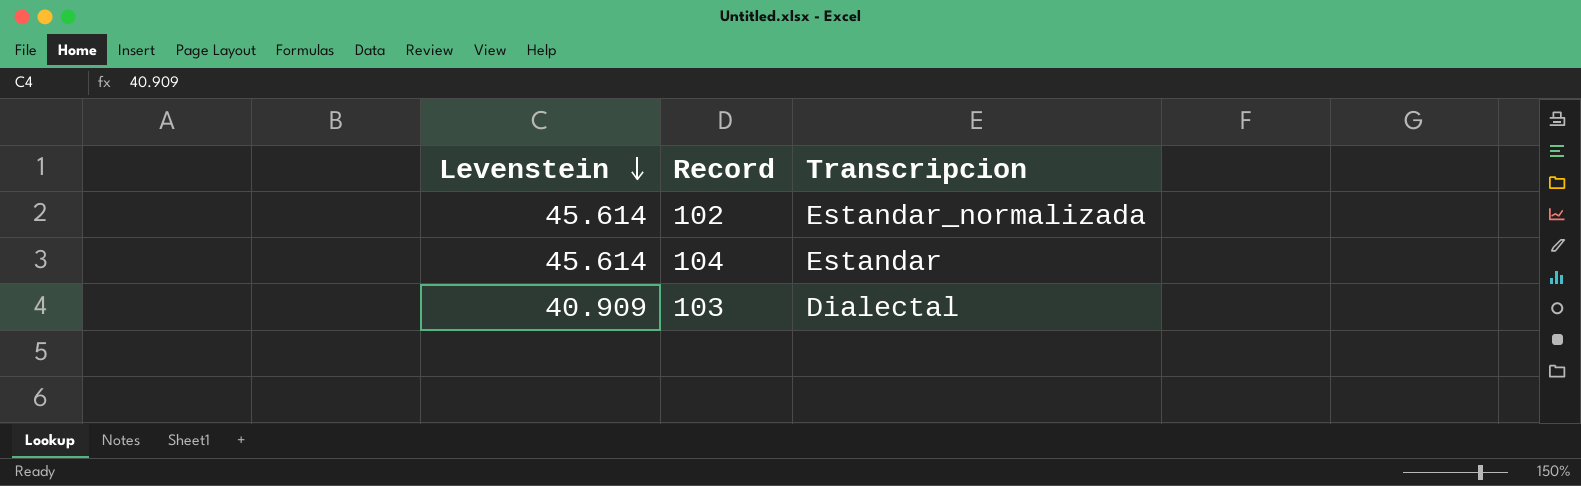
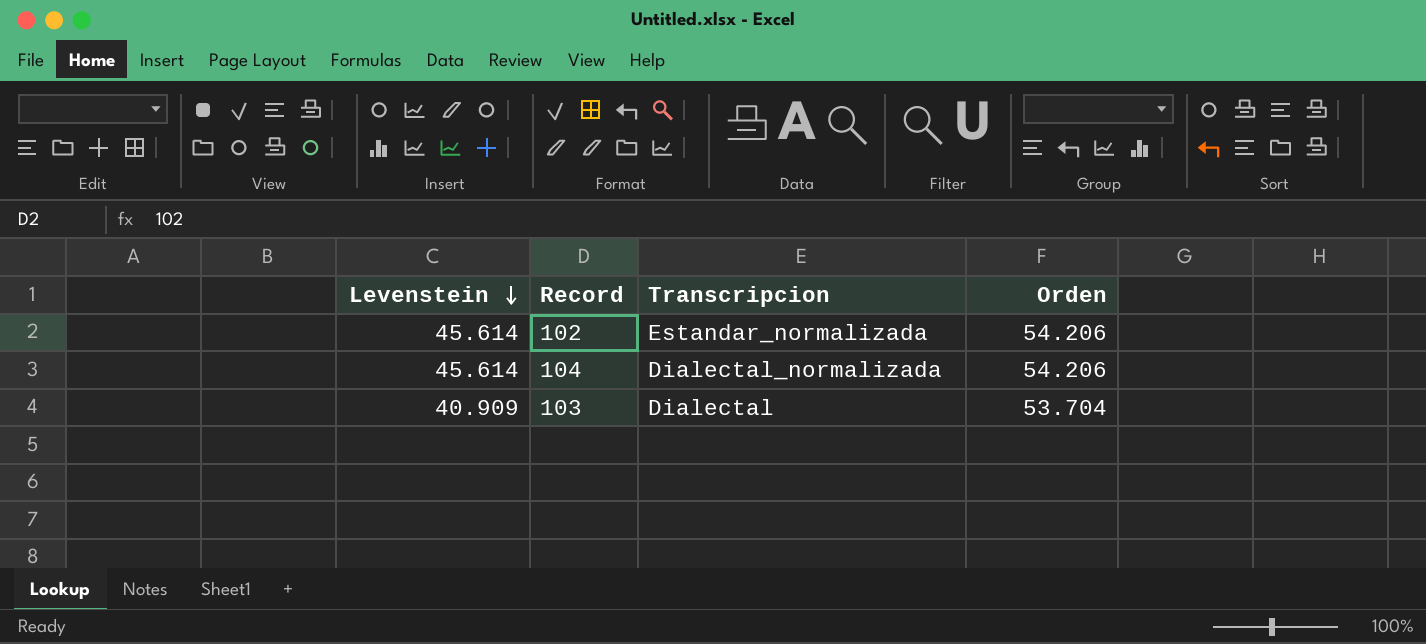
column Orden | position: none -> 4
104 | Transcripcion: Estandar -> Dialectal_normalizada

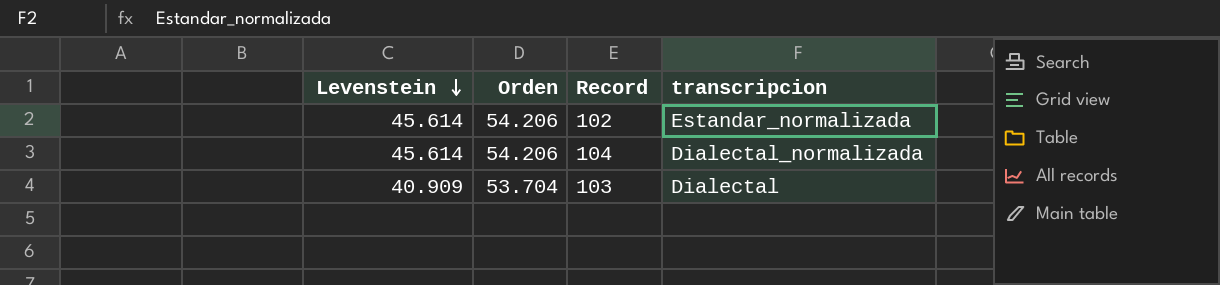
column Orden | position: 4 -> 2
column name: Transcripcion -> transcripcion

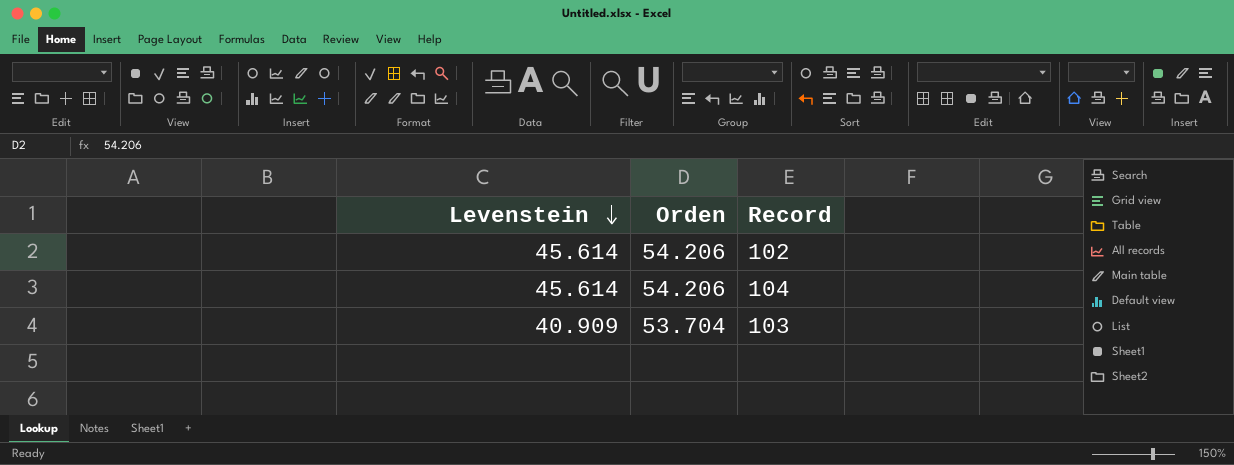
column transcripcion | position: 4 -> none

